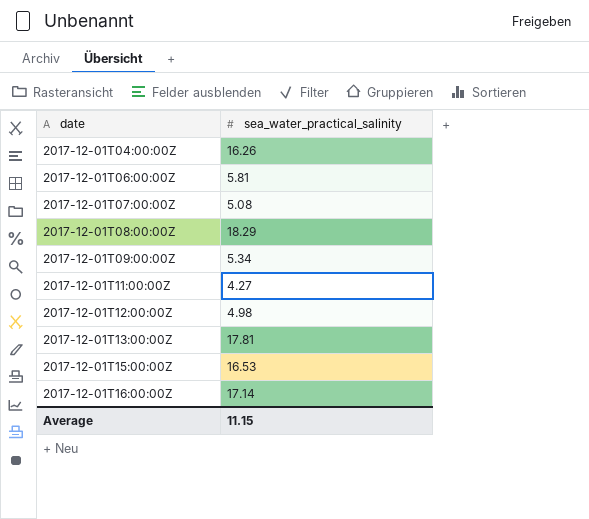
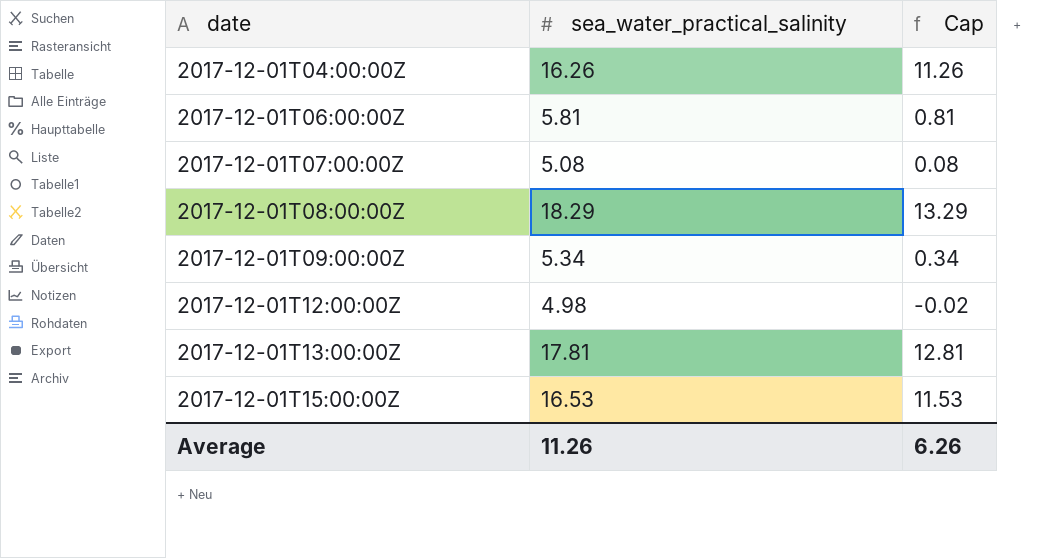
column Cap | formula: none -> [sea_water_practical_salinity] - 5
row 2017-12-01T11:00:00Z: 4.27 -> none
row 2017-12-01T16:00:00Z: 17.14 -> none
Average | sea_water_practical_salinity: 11.15 -> 11.26

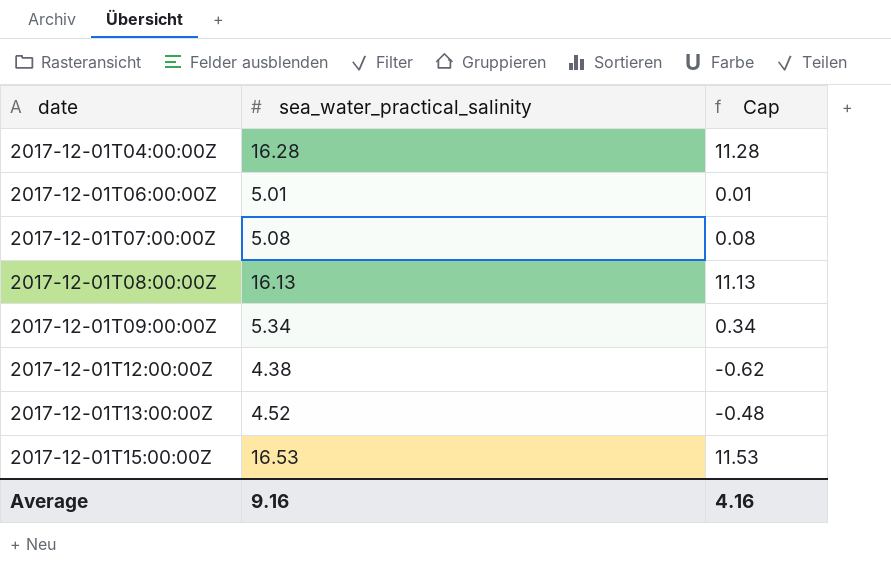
2017-12-01T04:00:00Z | sea_water_practical_salinity: 16.26 -> 16.28
2017-12-01T04:00:00Z | Cap: 11.26 -> 11.28
2017-12-01T06:00:00Z | sea_water_practical_salinity: 5.81 -> 5.01
2017-12-01T06:00:00Z | Cap: 0.81 -> 0.01
2017-12-01T08:00:00Z | sea_water_practical_salinity: 18.29 -> 16.13
2017-12-01T08:00:00Z | Cap: 13.29 -> 11.13
2017-12-01T12:00:00Z | sea_water_practical_salinity: 4.98 -> 4.38
2017-12-01T12:00:00Z | Cap: -0.02 -> -0.62
2017-12-01T13:00:00Z | sea_water_practical_salinity: 17.81 -> 4.52
2017-12-01T13:00:00Z | Cap: 12.81 -> -0.48
Average | sea_water_practical_salinity: 11.26 -> 9.16
Average | Cap: 6.26 -> 4.16

